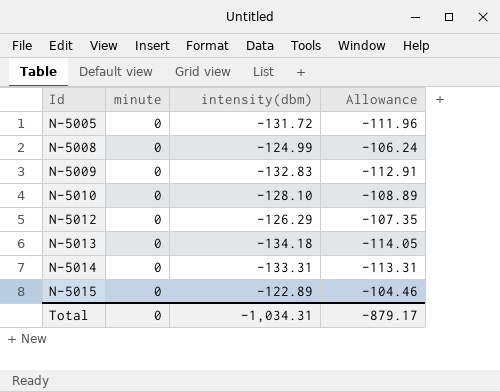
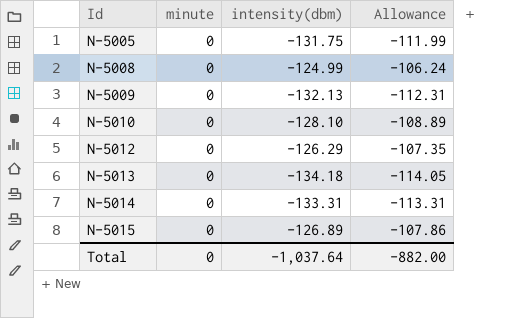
N-5005 | intensity(dbm): -131.72 -> -131.75
N-5005 | Allowance: -111.96 -> -111.99
N-5009 | intensity(dbm): -132.83 -> -132.13
N-5009 | Allowance: -112.91 -> -112.31
N-5015 | intensity(dbm): -122.89 -> -126.89
N-5015 | Allowance: -104.46 -> -107.86
Total | intensity(dbm): -1,034.31 -> -1,037.64
Total | Allowance: -879.17 -> -882.00

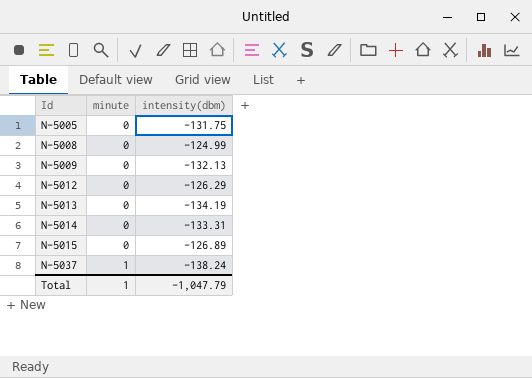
column Allowance | formula: [intensity(dbm)] * 0.85 -> none
row N-5010: 0 | -128.10 | -108.89 -> none
N-5013 | intensity(dbm): -134.18 -> -134.19
row N-5037: none -> 1 | -138.24
Total | minute: 0 -> 1
Total | intensity(dbm): -1,037.64 -> -1,047.79

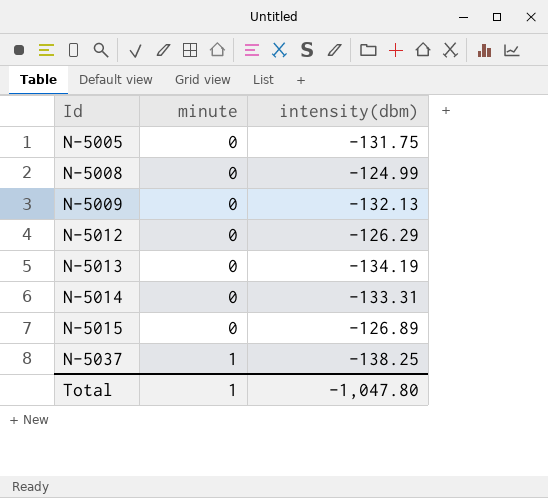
N-5037 | intensity(dbm): -138.24 -> -138.25
Total | intensity(dbm): -1,047.79 -> -1,047.80

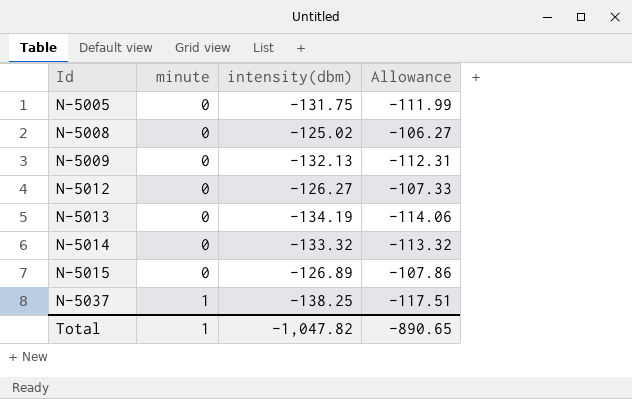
column Allowance | formula: none -> [intensity(dbm)] * 0.85
N-5008 | intensity(dbm): -124.99 -> -125.02
N-5012 | intensity(dbm): -126.29 -> -126.27
N-5014 | intensity(dbm): -133.31 -> -133.32
Total | intensity(dbm): -1,047.80 -> -1,047.82

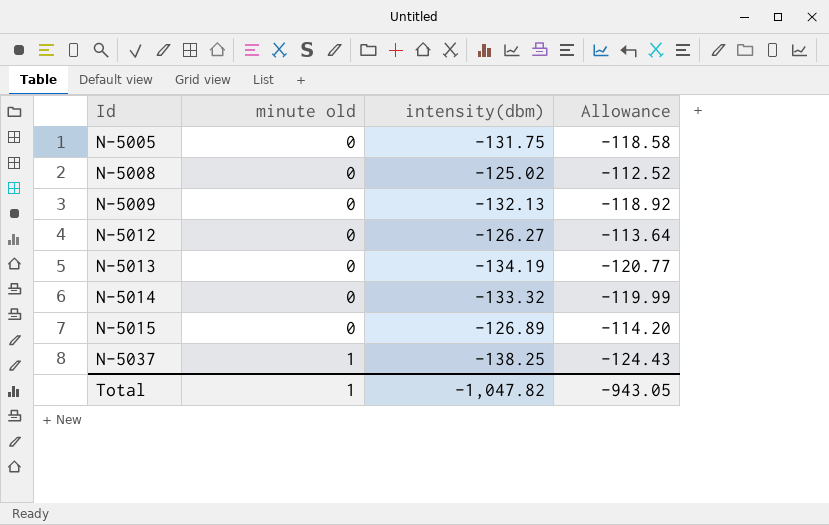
column name: minute -> minute old
column Allowance | formula: [intensity(dbm)] * 0.85 -> [intensity(dbm)] * 0.9
Total | Allowance: -890.65 -> -943.05

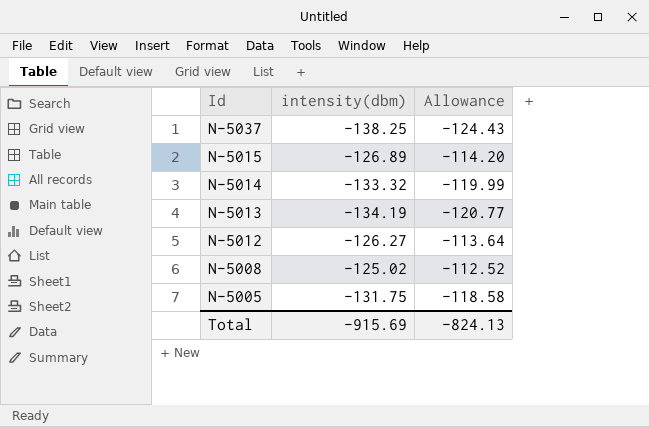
row order: Id ascending -> Id descending
column minute old | position: 2 -> none
row N-5009: 0 | -132.13 | -118.92 -> none
Total | intensity(dbm): -1,047.82 -> -915.69
Total | Allowance: -943.05 -> -824.13

